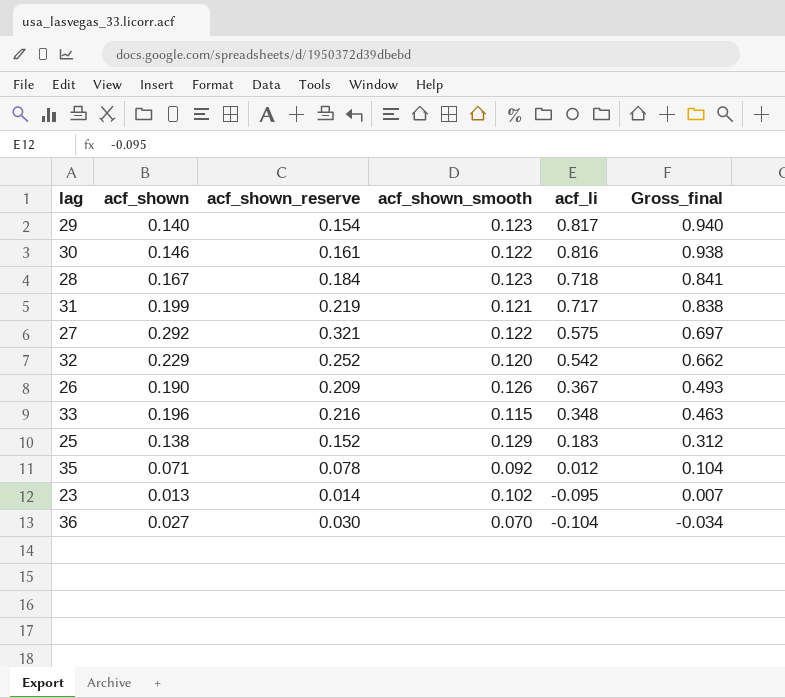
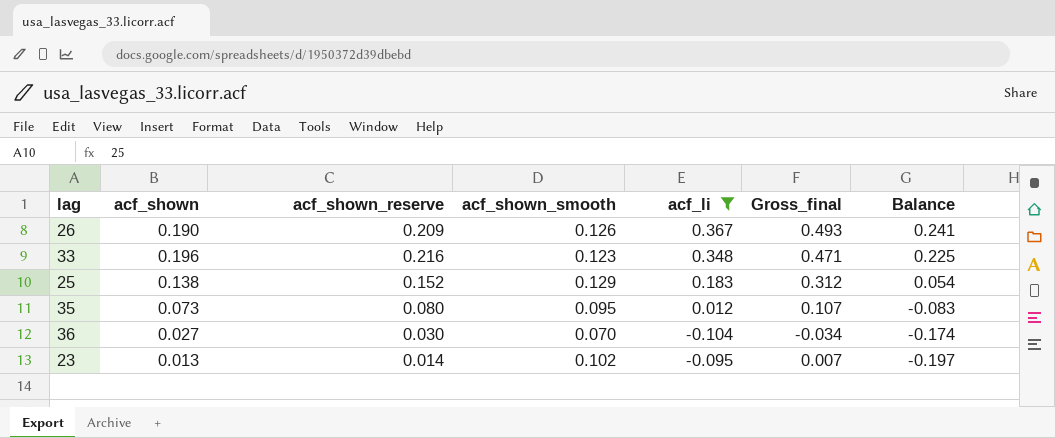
filter: none -> acf_li <= 0.367
row order: acf_li descending -> Balance descending
column Balance | formula: none -> [acf_li] - [acf_shown_smooth]
33 | acf_shown_smooth: 0.115 -> 0.123
33 | Gross_final: 0.463 -> 0.471
35 | acf_shown: 0.071 -> 0.073
35 | acf_shown_reserve: 0.078 -> 0.080
35 | acf_shown_smooth: 0.092 -> 0.095
35 | Gross_final: 0.104 -> 0.107

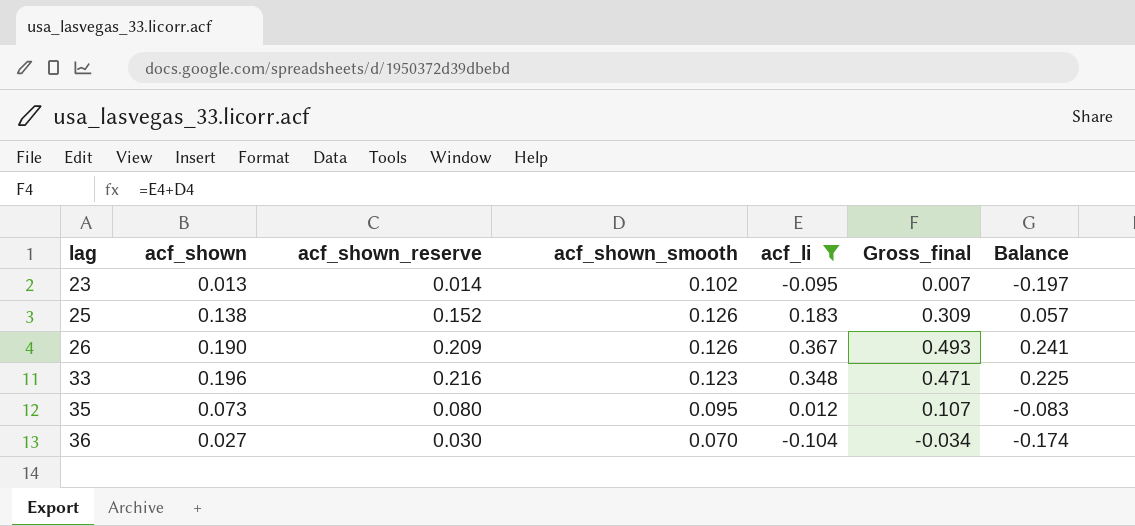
row order: Balance descending -> lag ascending
25 | acf_shown_smooth: 0.129 -> 0.126
25 | Gross_final: 0.312 -> 0.309
25 | Balance: 0.054 -> 0.057

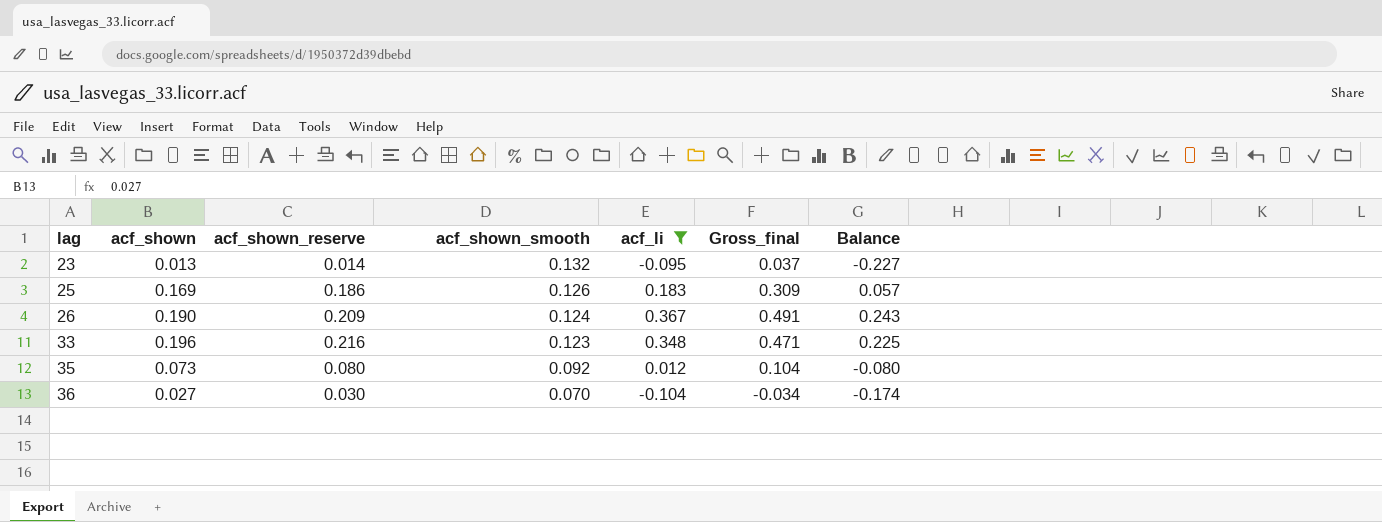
23 | acf_shown_smooth: 0.102 -> 0.132
23 | Gross_final: 0.007 -> 0.037
23 | Balance: -0.197 -> -0.227
25 | acf_shown: 0.138 -> 0.169
25 | acf_shown_reserve: 0.152 -> 0.186
26 | acf_shown_smooth: 0.126 -> 0.124
26 | Gross_final: 0.493 -> 0.491
26 | Balance: 0.241 -> 0.243
35 | acf_shown_smooth: 0.095 -> 0.092
35 | Gross_final: 0.107 -> 0.104
35 | Balance: -0.083 -> -0.080

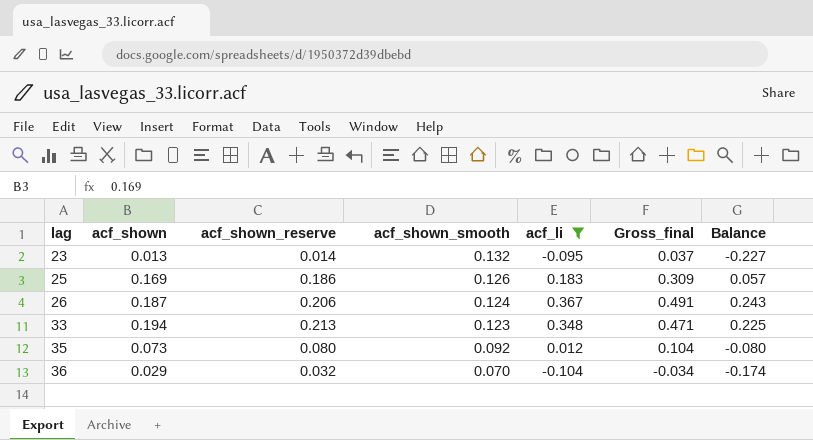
26 | acf_shown: 0.190 -> 0.187
26 | acf_shown_reserve: 0.209 -> 0.206
33 | acf_shown: 0.196 -> 0.194
33 | acf_shown_reserve: 0.216 -> 0.213
36 | acf_shown: 0.027 -> 0.029
36 | acf_shown_reserve: 0.030 -> 0.032

